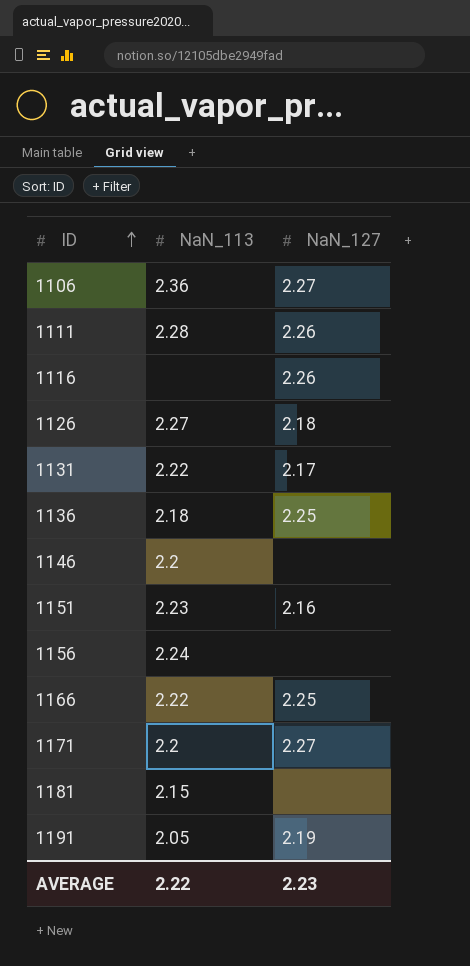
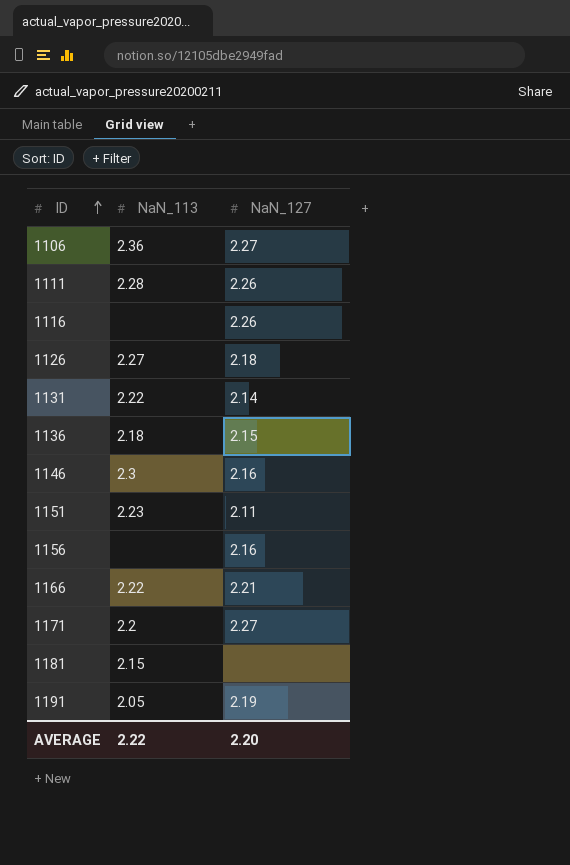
1131 | NaN_127: 2.17 -> 2.14
1136 | NaN_127: 2.25 -> 2.15
1146 | NaN_113: 2.2 -> 2.3
1146 | NaN_127: none -> 2.16
1151 | NaN_127: 2.16 -> 2.11
1156 | NaN_113: 2.24 -> none
1156 | NaN_127: none -> 2.16
1166 | NaN_127: 2.25 -> 2.21
AVERAGE | NaN_127: 2.23 -> 2.20

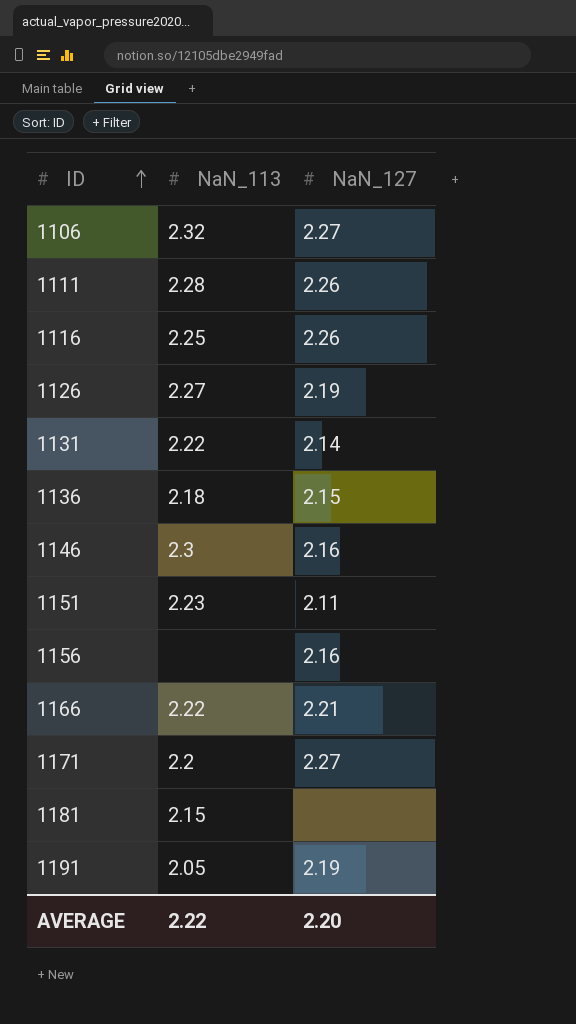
1106 | NaN_113: 2.36 -> 2.32
1116 | NaN_113: none -> 2.25
1126 | NaN_127: 2.18 -> 2.19

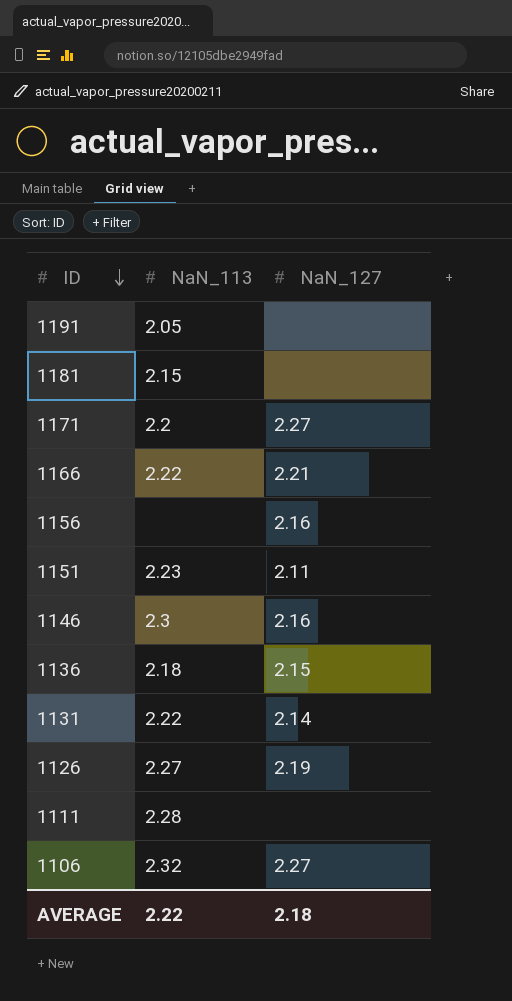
row order: ID ascending -> ID descending
row 1116: 2.25 | 2.26 -> none
1191 | NaN_127: 2.19 -> none
1111 | NaN_127: 2.26 -> none
AVERAGE | NaN_127: 2.20 -> 2.18

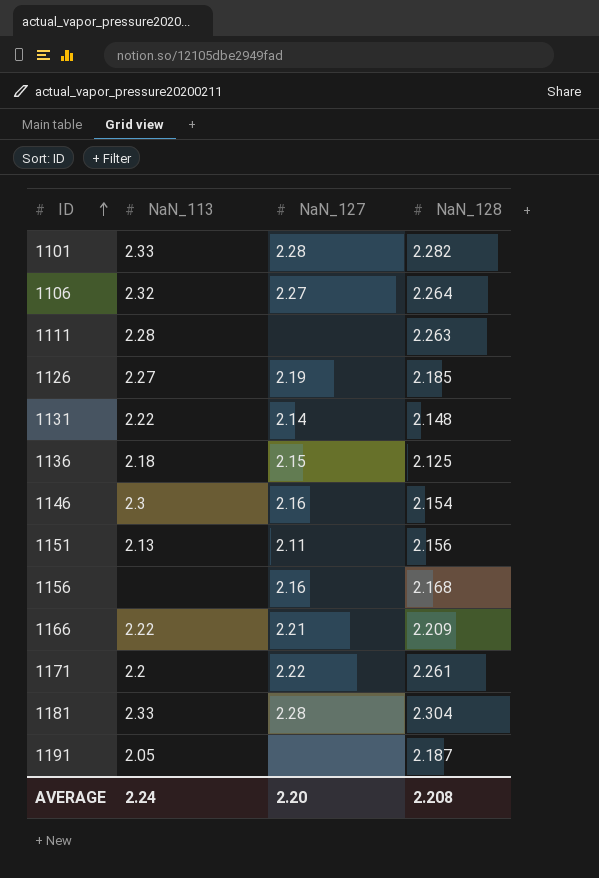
row order: ID descending -> ID ascending
column NaN_128 | position: none -> 4
row 1101: none -> 2.33 | 2.28 | 2.282
1151 | NaN_113: 2.23 -> 2.13
1171 | NaN_127: 2.27 -> 2.22
1181 | NaN_113: 2.15 -> 2.33
1181 | NaN_127: none -> 2.28
AVERAGE | NaN_113: 2.22 -> 2.24
AVERAGE | NaN_127: 2.18 -> 2.20

